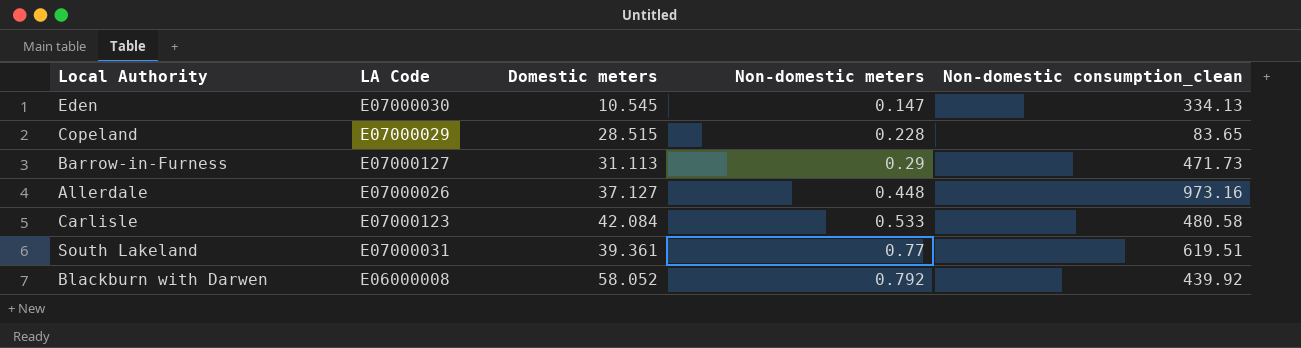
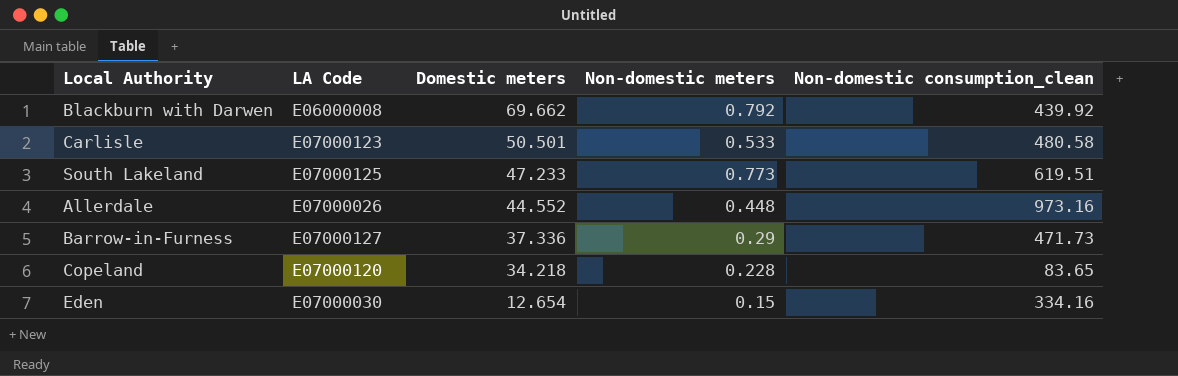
row order: Non-domestic meters ascending -> Domestic meters descending
Blackburn with Darwen | Domestic meters: 58.052 -> 69.662
Carlisle | Domestic meters: 42.084 -> 50.501
South Lakeland | LA Code: E07000031 -> E07000125
South Lakeland | Domestic meters: 39.361 -> 47.233
South Lakeland | Non-domestic meters: 0.77 -> 0.773
Allerdale | Domestic meters: 37.127 -> 44.552
Barrow-in-Furness | Domestic meters: 31.113 -> 37.336
Copeland | LA Code: E07000029 -> E07000120
Copeland | Domestic meters: 28.515 -> 34.218
Eden | Domestic meters: 10.545 -> 12.654
Eden | Non-domestic meters: 0.147 -> 0.15
Eden | Non-domestic consumption_clean: 334.13 -> 334.16

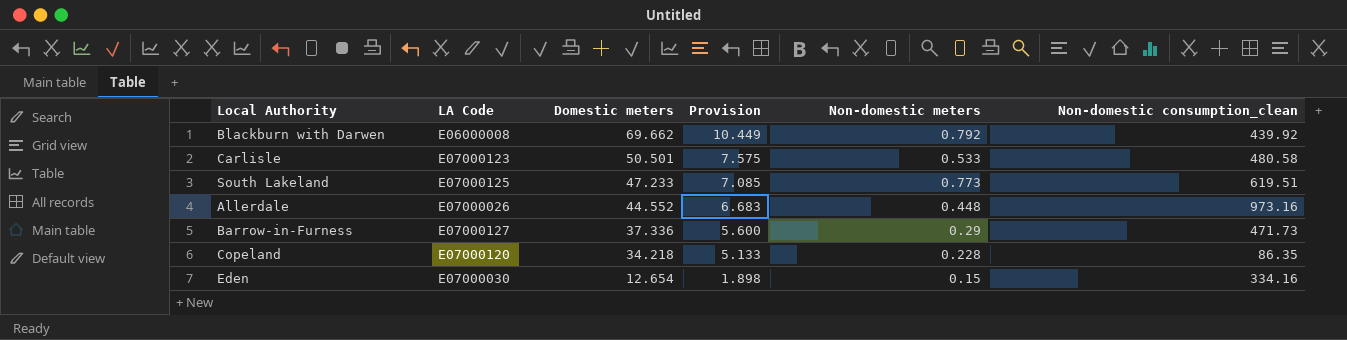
column Provision | formula: none -> [Domestic meters] * 0.15
Copeland | Non-domestic consumption_clean: 83.65 -> 86.35

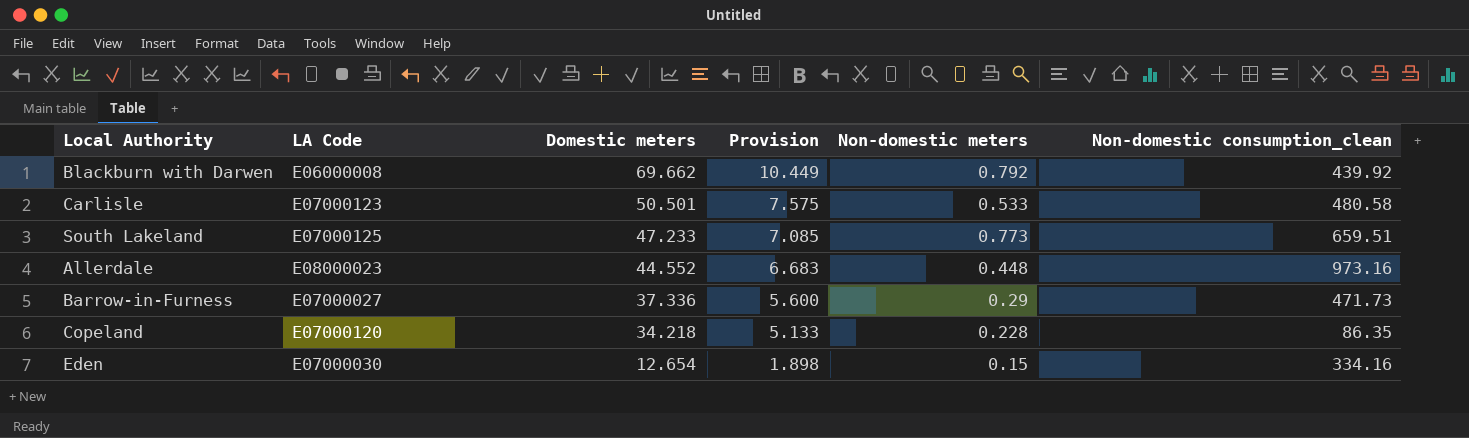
South Lakeland | Non-domestic consumption_clean: 619.51 -> 659.51
Allerdale | LA Code: E07000026 -> E08000023
Barrow-in-Furness | LA Code: E07000127 -> E07000027

